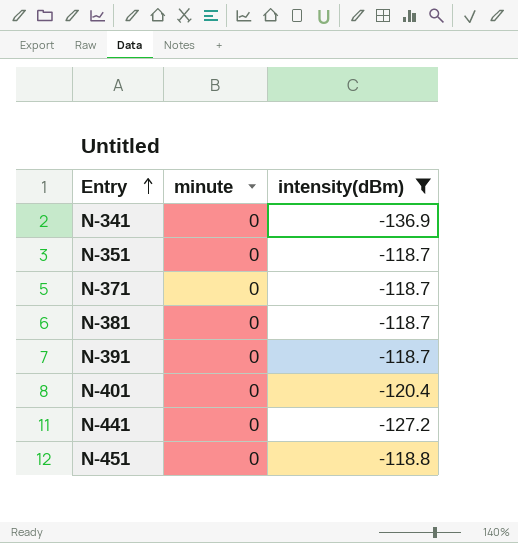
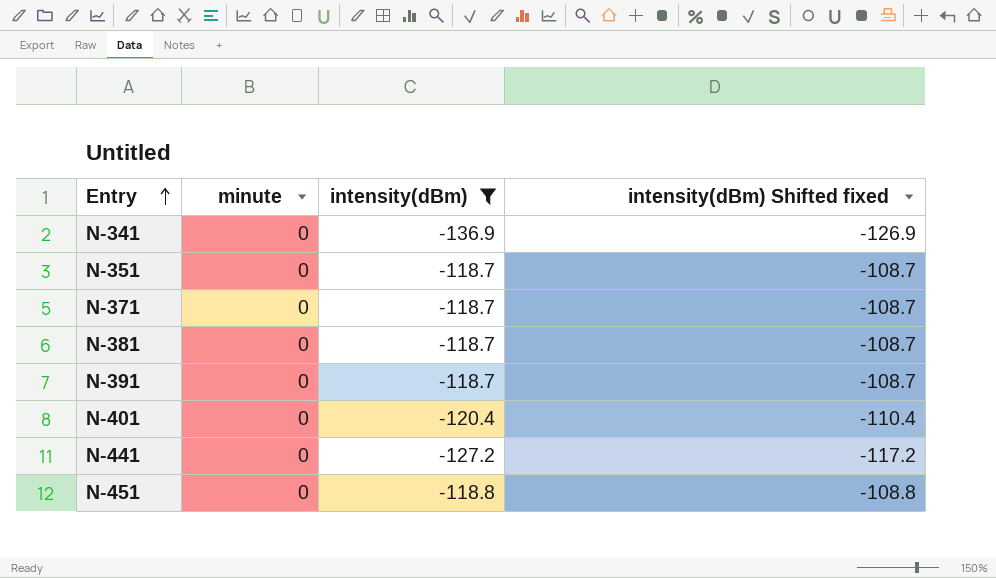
column intensity(dBm) Shifted fixed | formula: none -> [intensity(dBm)] + 10

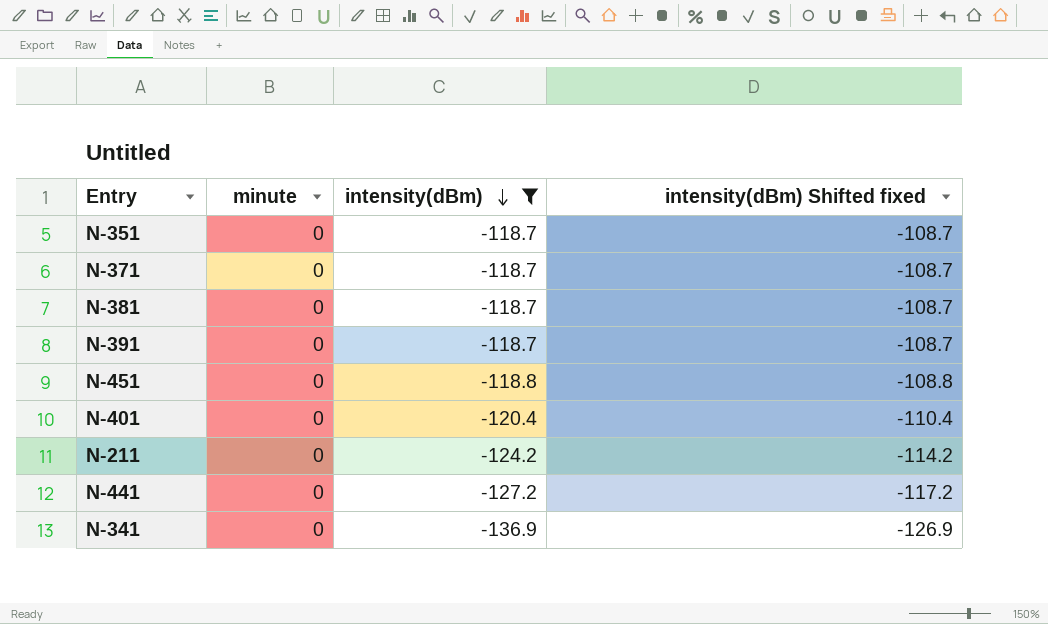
row order: Entry ascending -> intensity(dBm) descending
row N-211: none -> 0 | -124.2 | -114.2

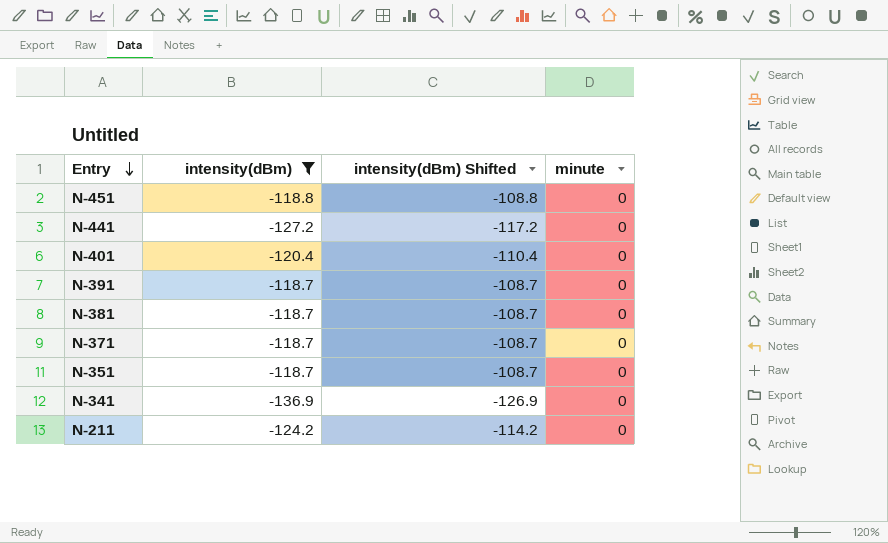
row order: intensity(dBm) descending -> Entry descending
column name: intensity(dBm) Shifted fixed -> intensity(dBm) Shifted
column minute | position: 2 -> 4

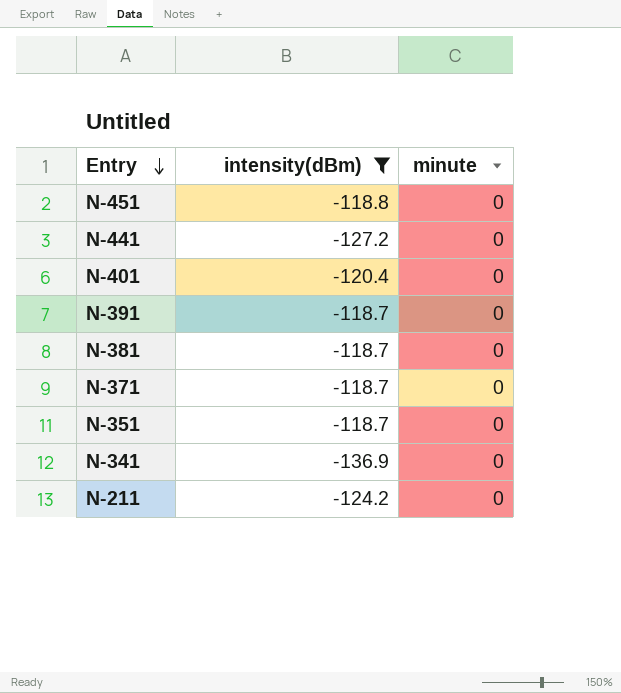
column intensity(dBm) Shifted | formula: [intensity(dBm)] + 10 -> none

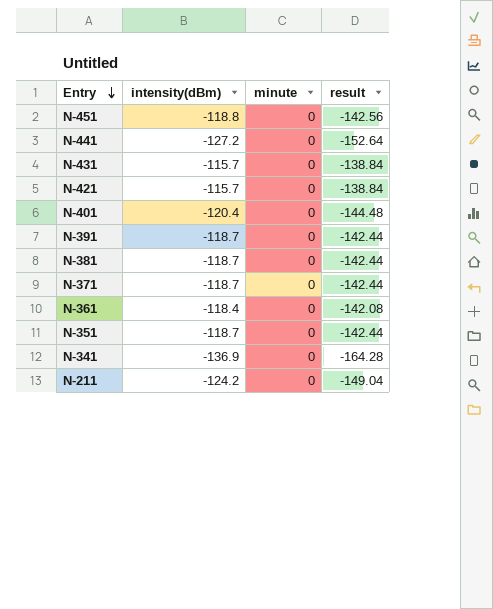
filter: intensity(dBm) <= -118.7 -> none
column result | formula: none -> [intensity(dBm)] * 1.2

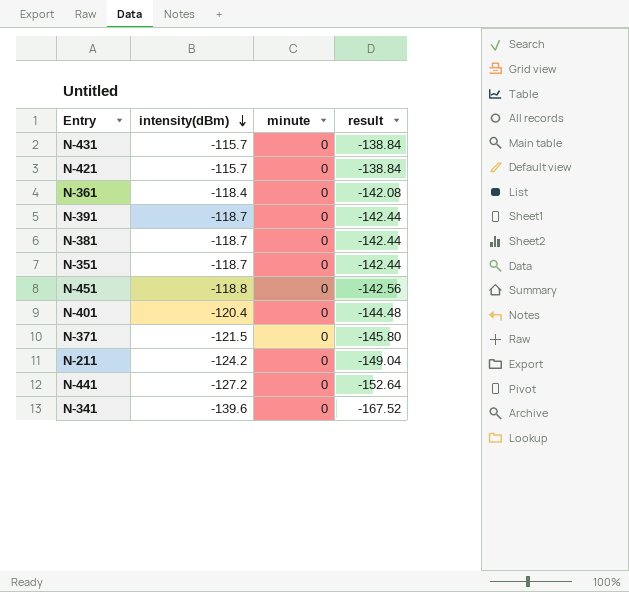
row order: Entry descending -> intensity(dBm) descending
N-371 | intensity(dBm): -118.7 -> -121.5
N-371 | result: -142.44 -> -145.80
N-341 | intensity(dBm): -136.9 -> -139.6
N-341 | result: -164.28 -> -167.52

